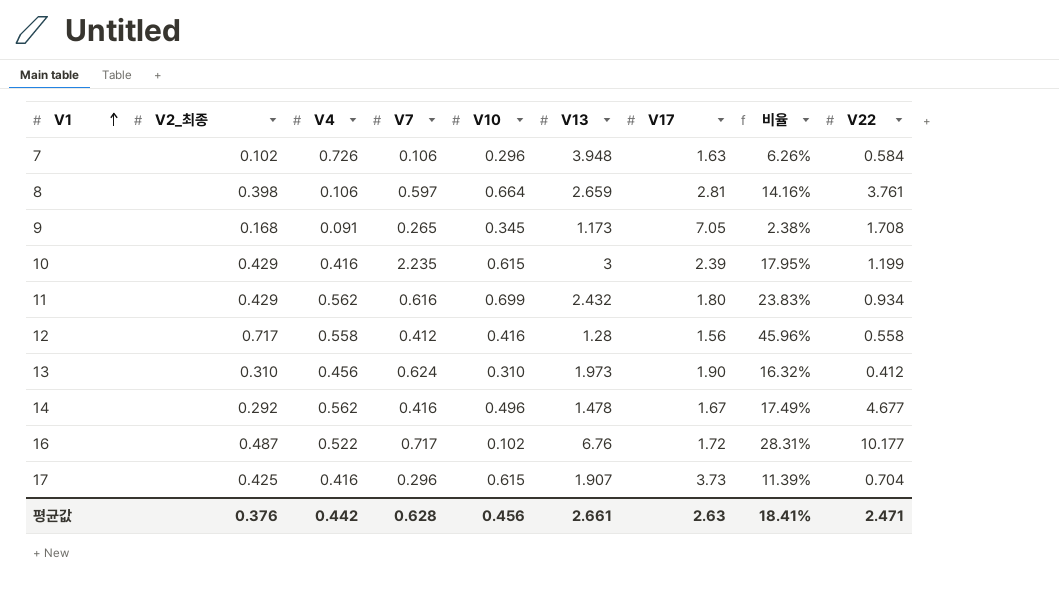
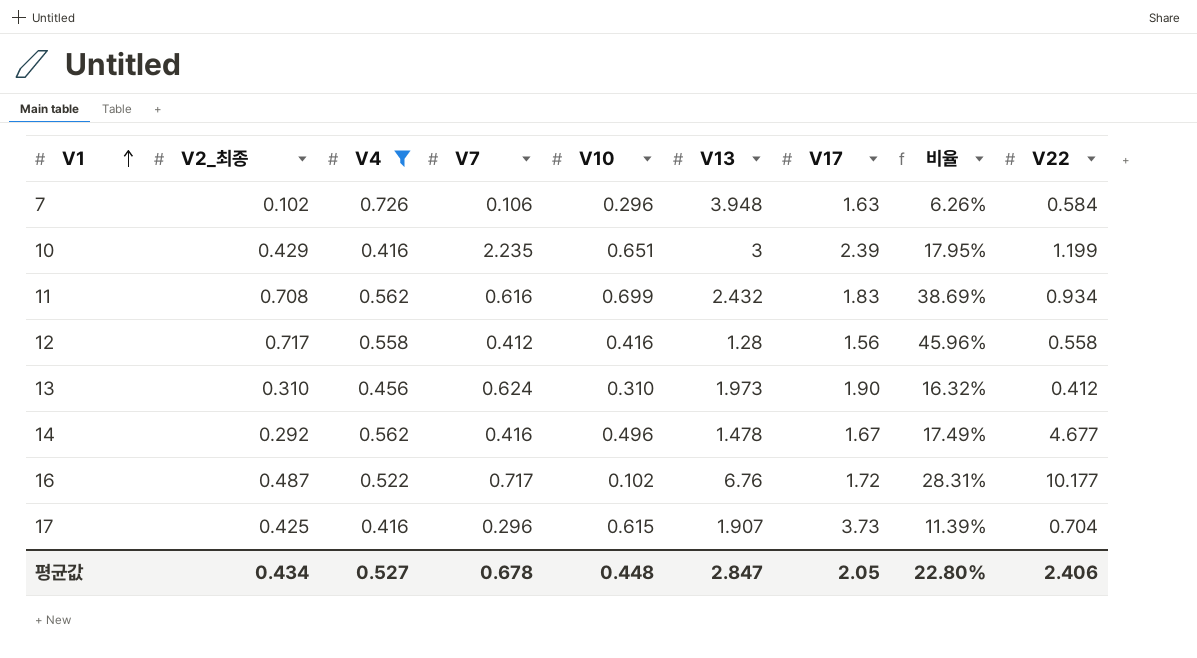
filter: none -> V4 >= 0.416
10 | V10: 0.615 -> 0.651
11 | V2_최종: 0.429 -> 0.708
11 | V17: 1.80 -> 1.83
11 | 비율: 23.83% -> 38.69%
평균값 | V2_최종: 0.376 -> 0.434
평균값 | V4: 0.442 -> 0.527
평균값 | V7: 0.628 -> 0.678
평균값 | V10: 0.456 -> 0.448
평균값 | V13: 2.661 -> 2.847
평균값 | V17: 2.63 -> 2.05
평균값 | 비율: 18.41% -> 22.80%
평균값 | V22: 2.471 -> 2.406

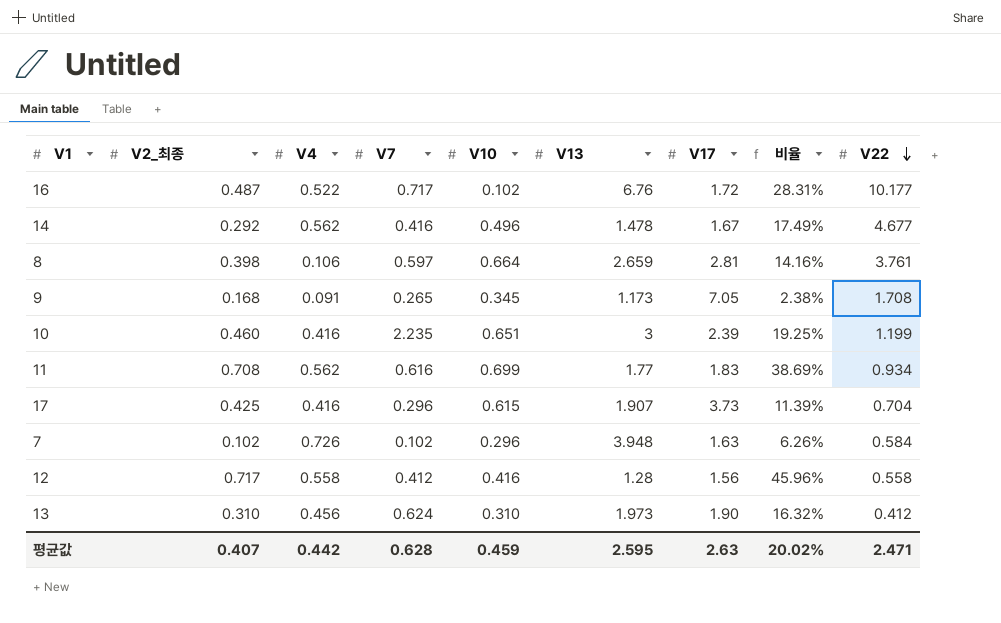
filter: V4 >= 0.416 -> none
row order: V1 ascending -> V22 descending
10 | V2_최종: 0.429 -> 0.460
10 | 비율: 17.95% -> 19.25%
11 | V13: 2.432 -> 1.77
7 | V7: 0.106 -> 0.102
평균값 | V2_최종: 0.434 -> 0.407
평균값 | V4: 0.527 -> 0.442
평균값 | V7: 0.678 -> 0.628
평균값 | V10: 0.448 -> 0.459
평균값 | V13: 2.847 -> 2.595
평균값 | V17: 2.05 -> 2.63
평균값 | 비율: 22.80% -> 20.02%
평균값 | V22: 2.406 -> 2.471

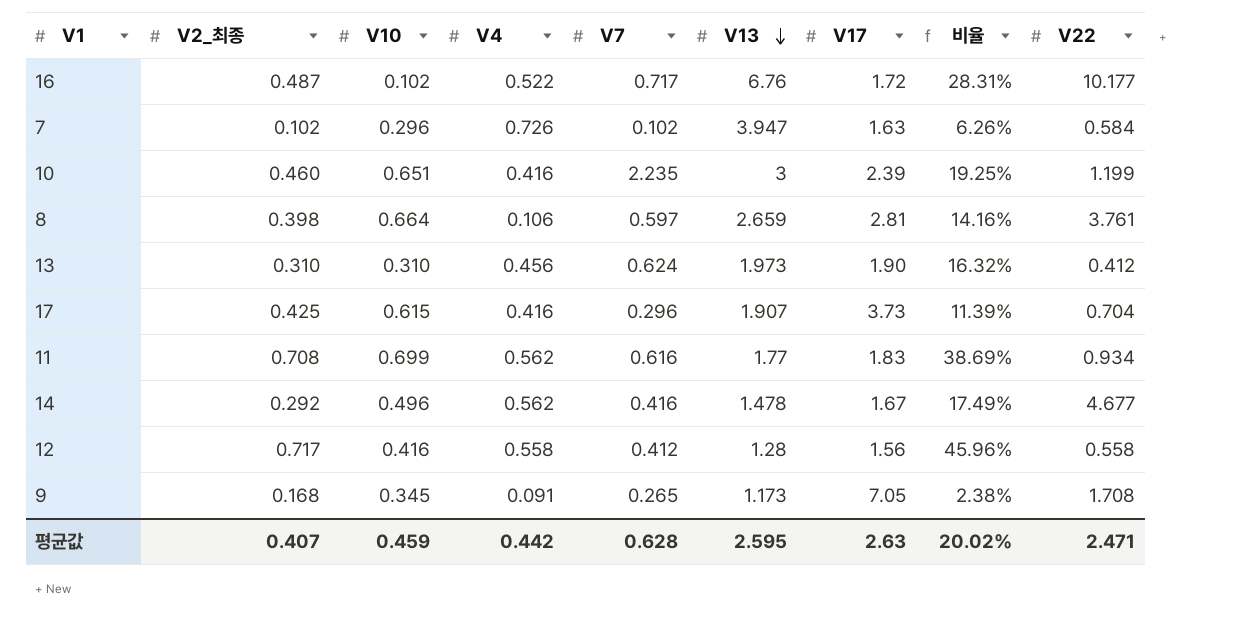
row order: V22 descending -> V13 descending
column V10 | position: 5 -> 3
7 | V13: 3.948 -> 3.947

